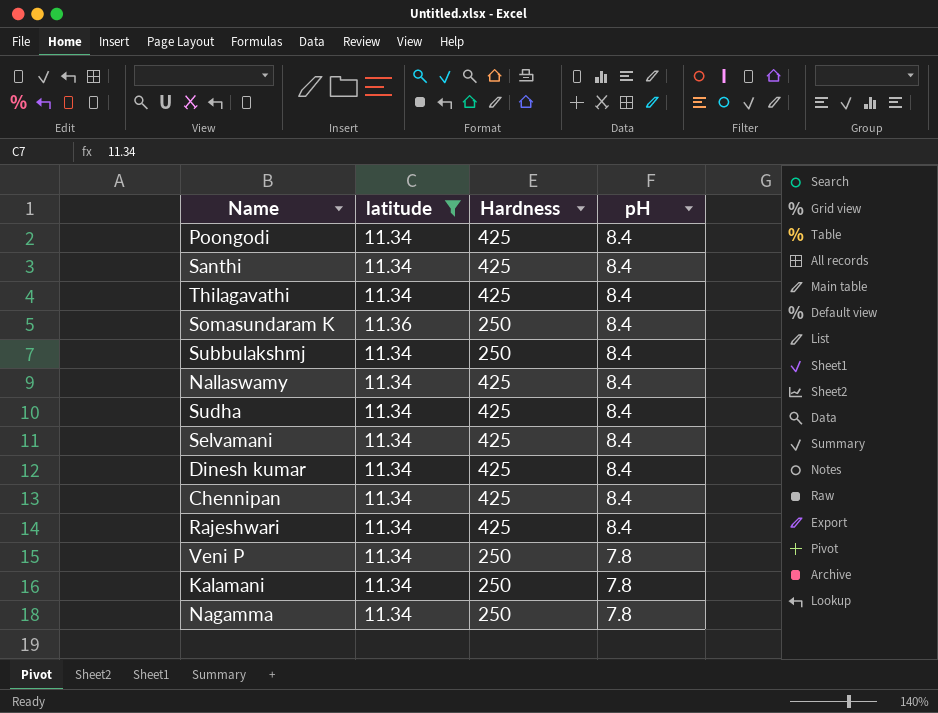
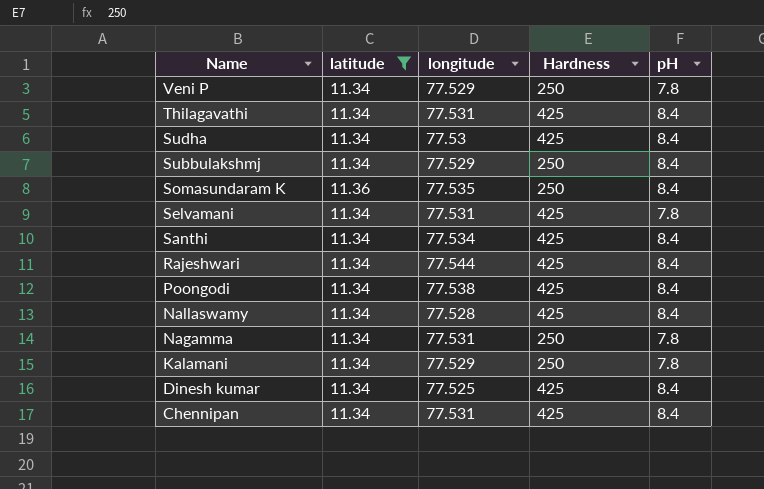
row order: pH descending -> Name descending
column longitude | position: none -> 3
Selvamani | pH: 8.4 -> 7.8

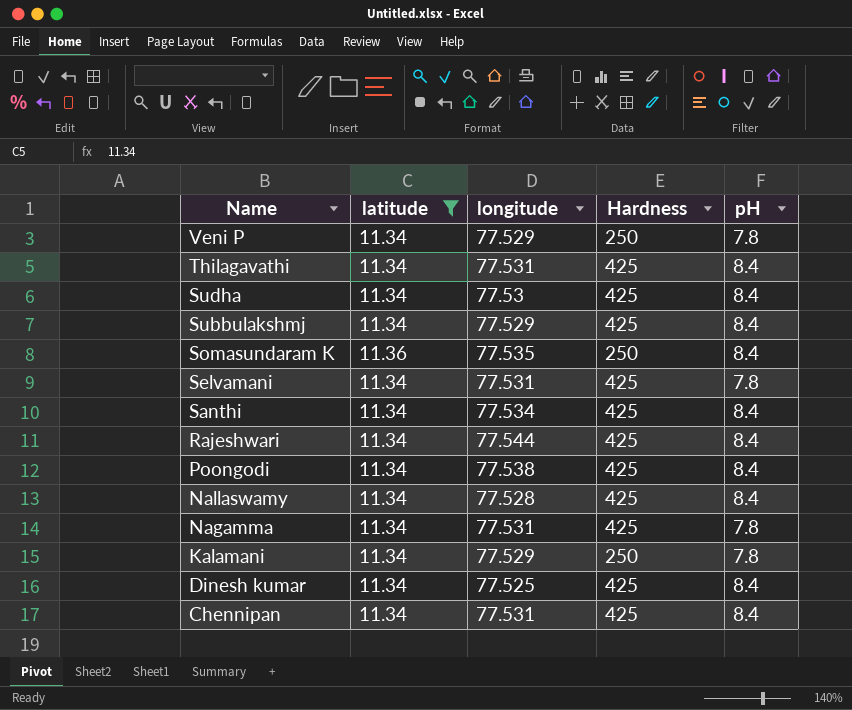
Subbulakshmj | Hardness: 250 -> 425
Nagamma | Hardness: 250 -> 425

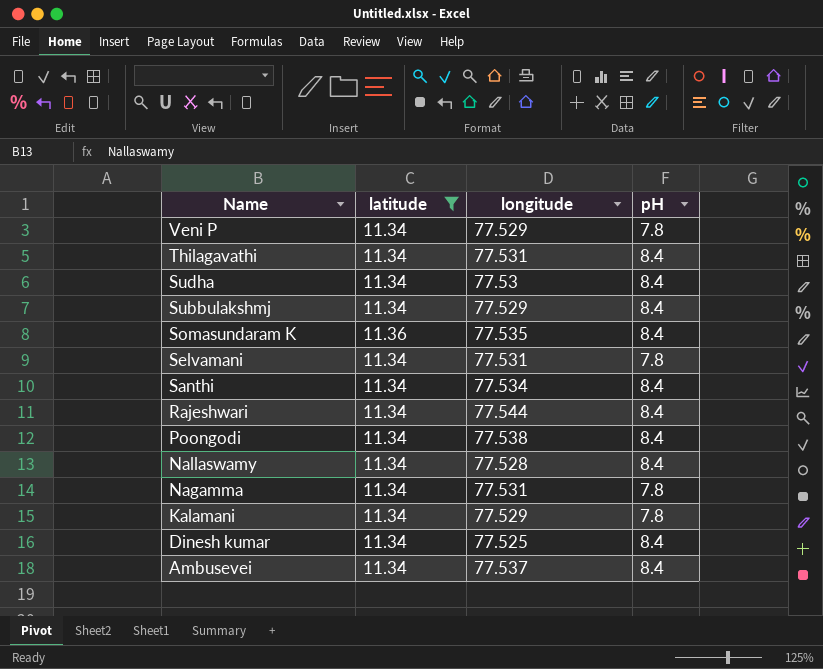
column Hardness | position: 4 -> none
row Chennipan: 11.34 | 77.531 | 425 | 8.4 -> none
row Ambusevei: none -> 11.34 | 77.537 | 8.4

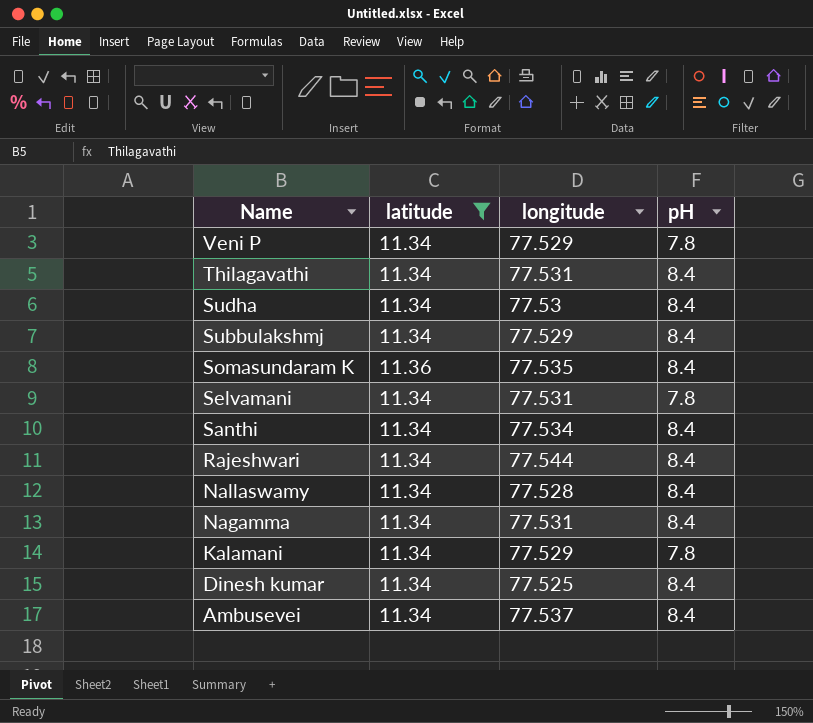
row Poongodi: 11.34 | 77.538 | 8.4 -> none
Nagamma | pH: 7.8 -> 8.4

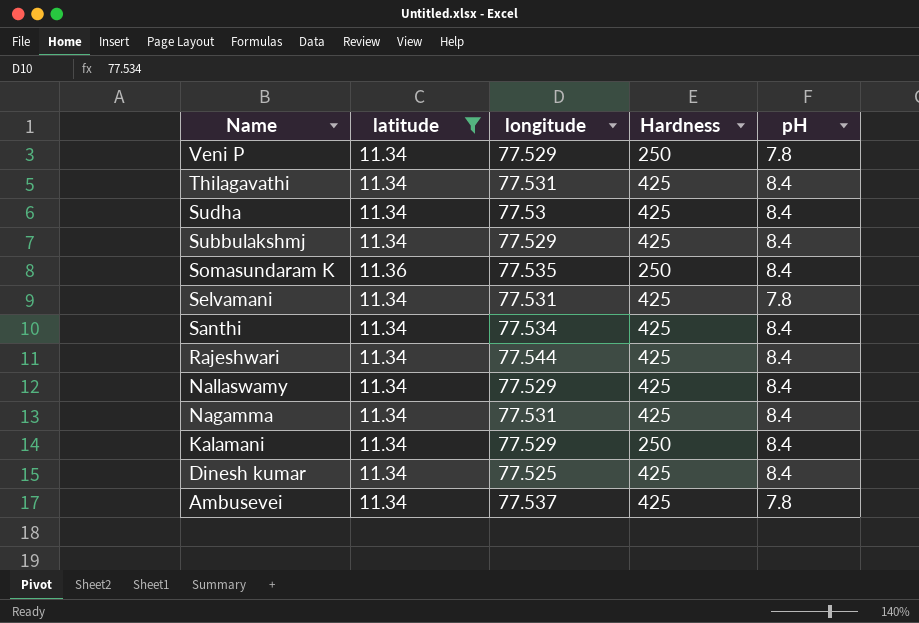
column Hardness | position: none -> 4
Nallaswamy | longitude: 77.528 -> 77.529
Kalamani | pH: 7.8 -> 8.4
Ambusevei | pH: 8.4 -> 7.8

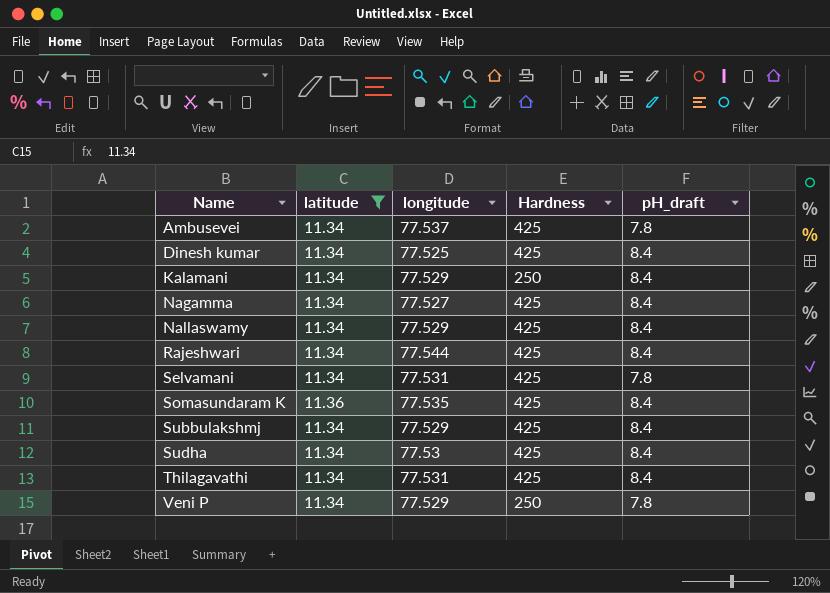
row order: Name descending -> Name ascending
column name: pH -> pH_draft
row Santhi: 11.34 | 77.534 | 425 | 8.4 -> none
Nagamma | longitude: 77.531 -> 77.527
Somasundaram K | Hardness: 250 -> 425

